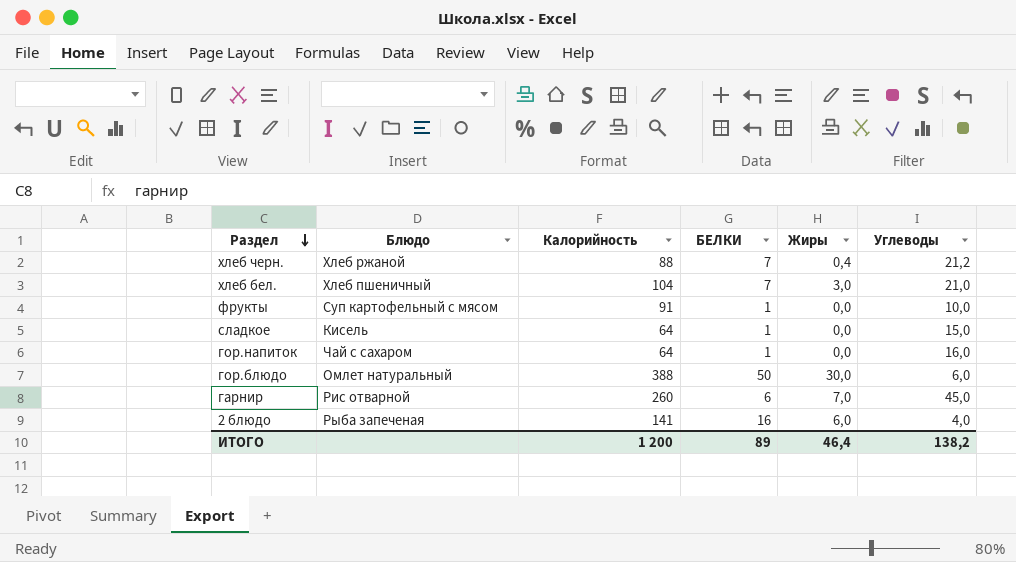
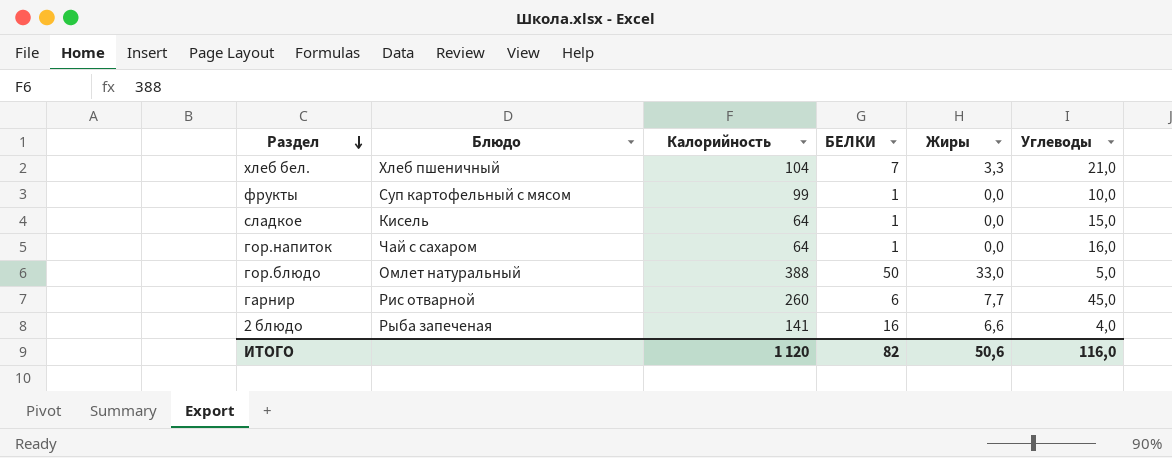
row хлеб черн.: Хлеб ржаной | 88 | 7 | 0,4 | 21,2 -> none
хлеб бел. | Жиры: 3,0 -> 3,3
фрукты | Калорийность: 91 -> 99
гор.блюдо | Жиры: 30,0 -> 33,0
гор.блюдо | Углеводы: 6,0 -> 5,0
гарнир | Жиры: 7,0 -> 7,7
2 блюдо | Жиры: 6,0 -> 6,6
ИТОГО | Калорийность: 1 200 -> 1 120
ИТОГО | БЕЛКИ: 89 -> 82
ИТОГО | Жиры: 46,4 -> 50,6
ИТОГО | Углеводы: 138,2 -> 116,0

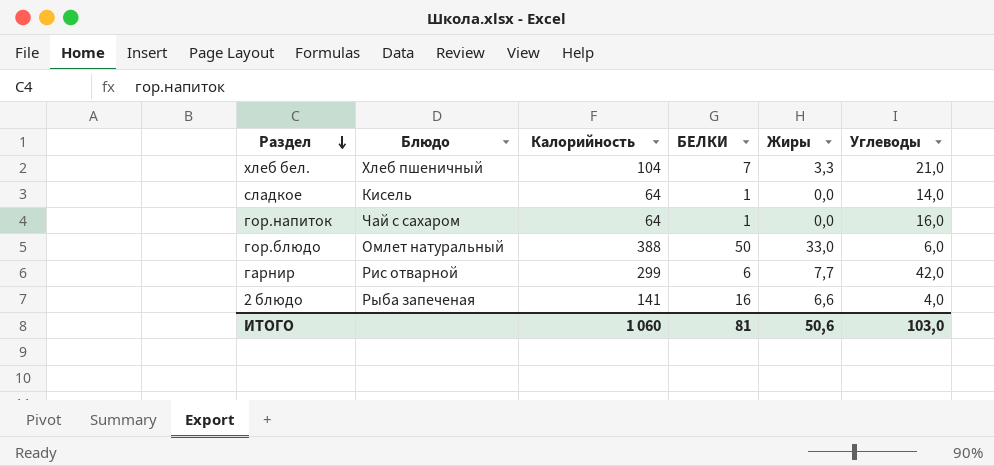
row фрукты: Суп картофельный с мясом | 99 | 1 | 0,0 | 10,0 -> none
сладкое | Углеводы: 15,0 -> 14,0
гор.блюдо | Углеводы: 5,0 -> 6,0
гарнир | Калорийность: 260 -> 299
гарнир | Углеводы: 45,0 -> 42,0
ИТОГО | Калорийность: 1 120 -> 1 060
ИТОГО | БЕЛКИ: 82 -> 81
ИТОГО | Углеводы: 116,0 -> 103,0

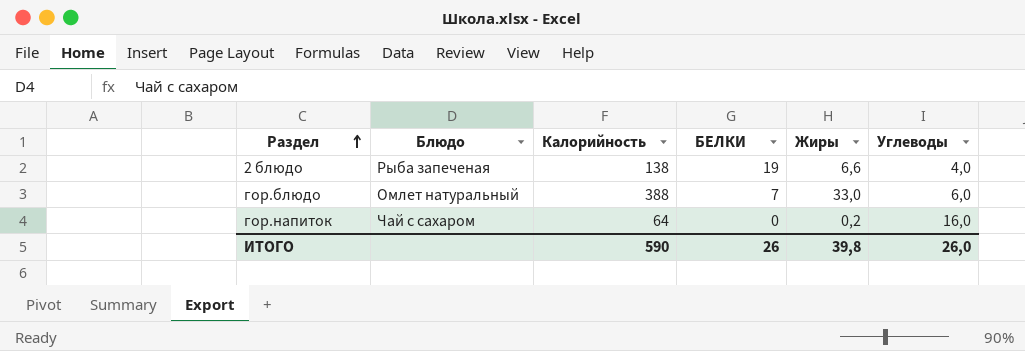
row order: Раздел descending -> Раздел ascending
row хлеб бел.: Хлеб пшеничный | 104 | 7 | 3,3 | 21,0 -> none
row сладкое: Кисель | 64 | 1 | 0,0 | 14,0 -> none
row гарнир: Рис отварной | 299 | 6 | 7,7 | 42,0 -> none
2 блюдо | Калорийность: 141 -> 138
2 блюдо | БЕЛКИ: 16 -> 19
гор.блюдо | БЕЛКИ: 50 -> 7
гор.напиток | БЕЛКИ: 1 -> 0
гор.напиток | Жиры: 0,0 -> 0,2
ИТОГО | Калорийность: 1 060 -> 590
ИТОГО | БЕЛКИ: 81 -> 26
ИТОГО | Жиры: 50,6 -> 39,8
ИТОГО | Углеводы: 103,0 -> 26,0

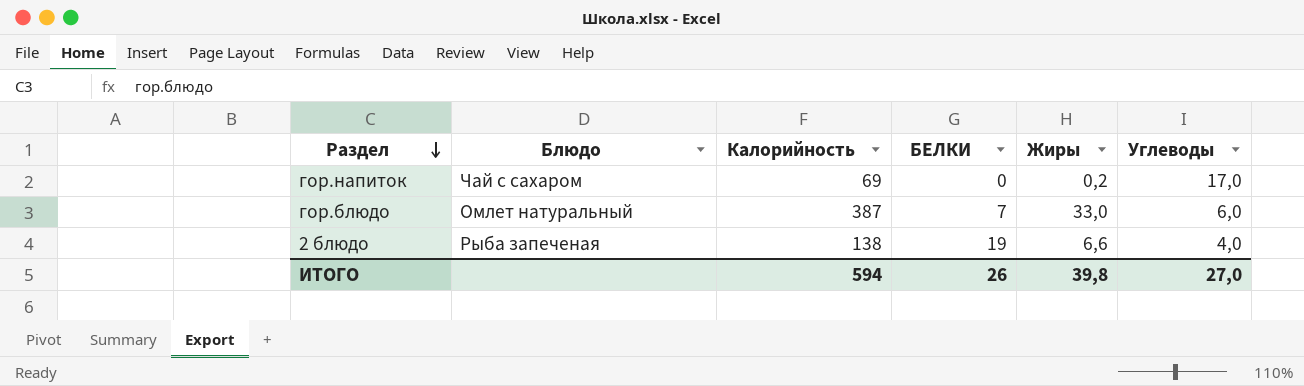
row order: Раздел ascending -> Раздел descending
гор.напиток | Калорийность: 64 -> 69
гор.напиток | Углеводы: 16,0 -> 17,0
гор.блюдо | Калорийность: 388 -> 387
ИТОГО | Калорийность: 590 -> 594
ИТОГО | Углеводы: 26,0 -> 27,0

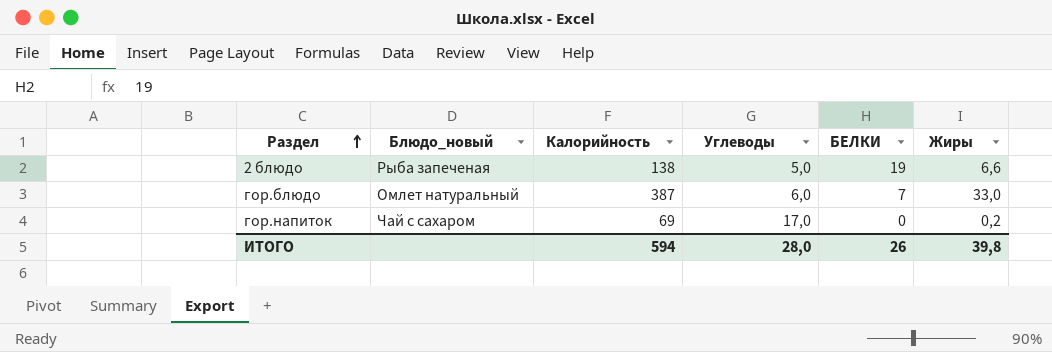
row order: Раздел descending -> Раздел ascending
column name: Блюдо -> Блюдо_новый
column Углеводы | position: 6 -> 4
2 блюдо | Углеводы: 4,0 -> 5,0
ИТОГО | Углеводы: 27,0 -> 28,0

